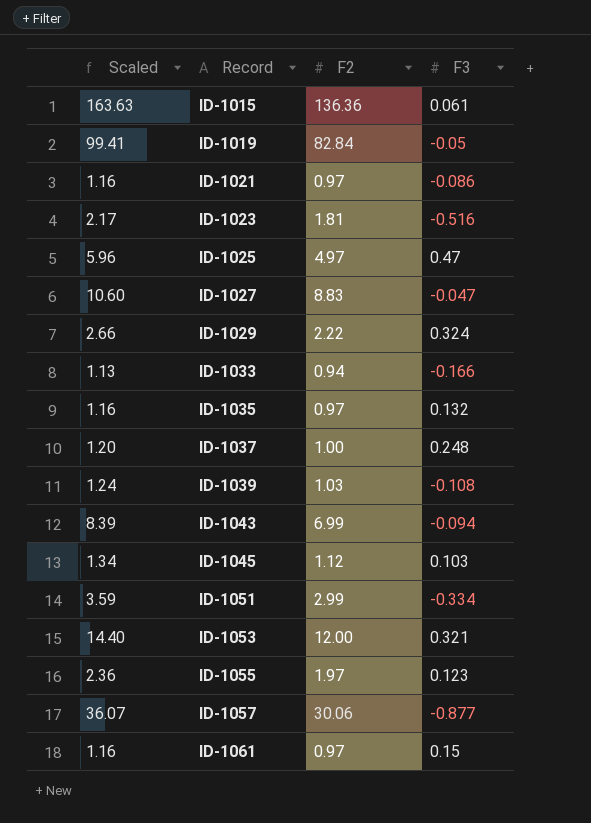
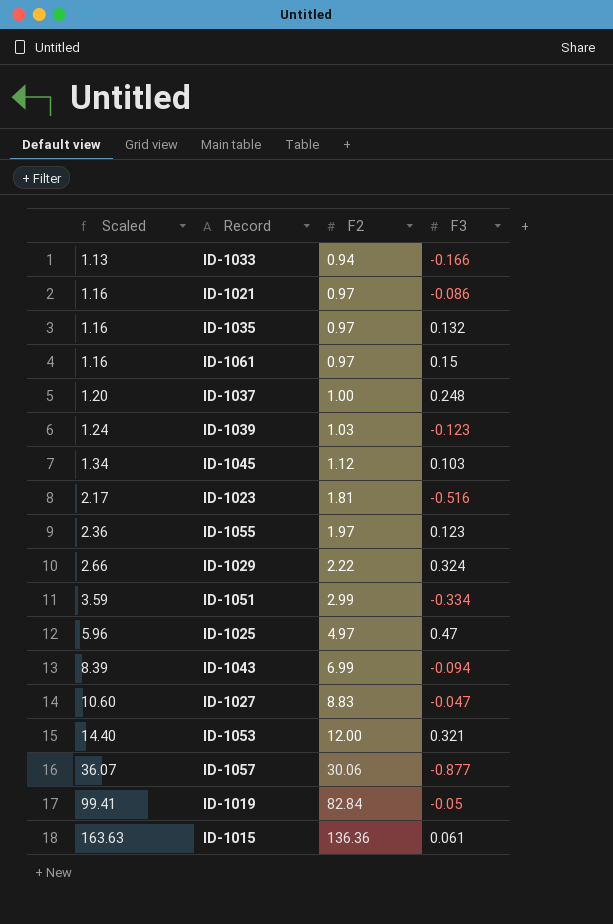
row order: Record ascending -> Scaled ascending
ID-1039 | F3: -0.108 -> -0.123

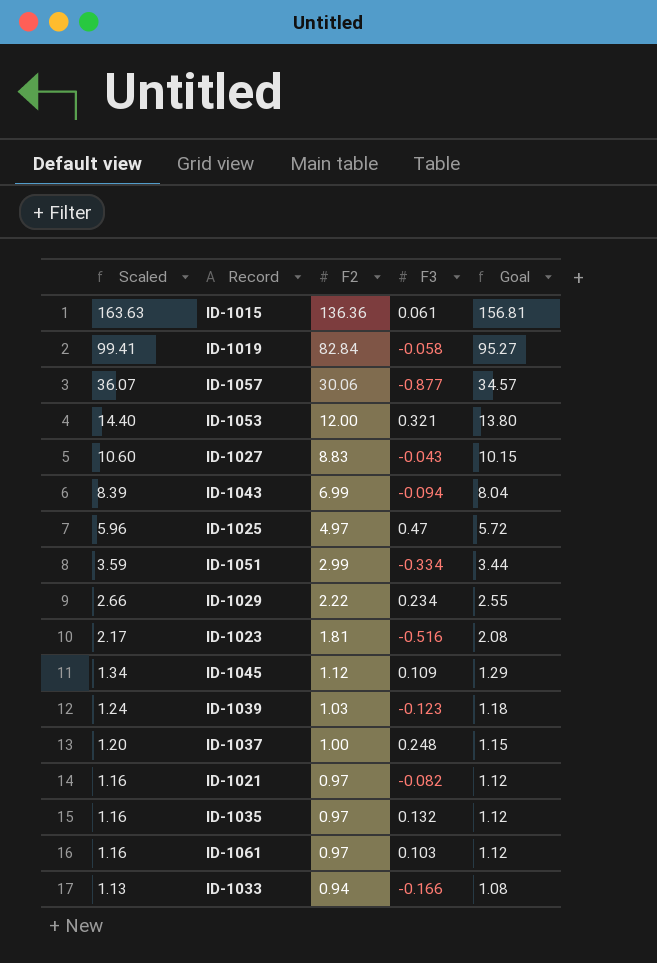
row order: Scaled ascending -> Scaled descending
column Goal | formula: none -> [F2] * 1.15
row ID-1055: 2.36 | 1.97 | 0.123 -> none
ID-1019 | F3: -0.05 -> -0.058
ID-1027 | F3: -0.047 -> -0.043
ID-1029 | F3: 0.324 -> 0.234
ID-1045 | F3: 0.103 -> 0.109
ID-1021 | F3: -0.086 -> -0.082
ID-1061 | F3: 0.15 -> 0.103

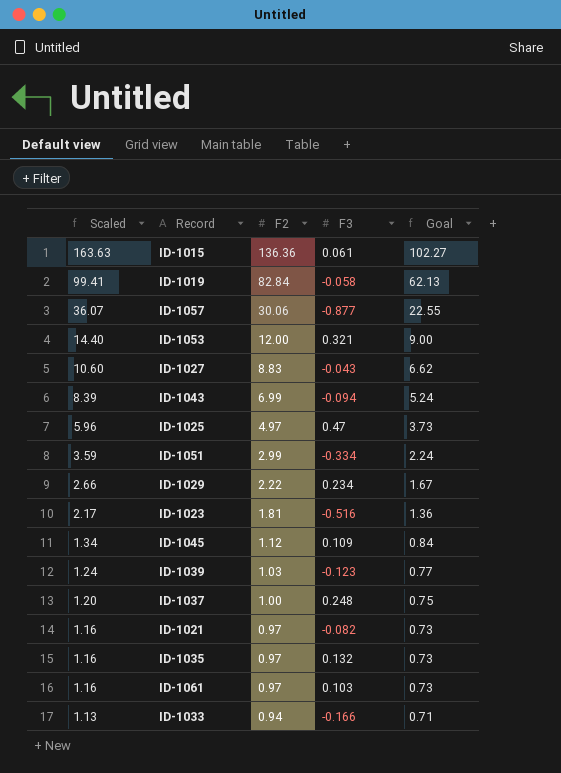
column Goal | formula: [F2] * 1.15 -> [F2] * 0.75

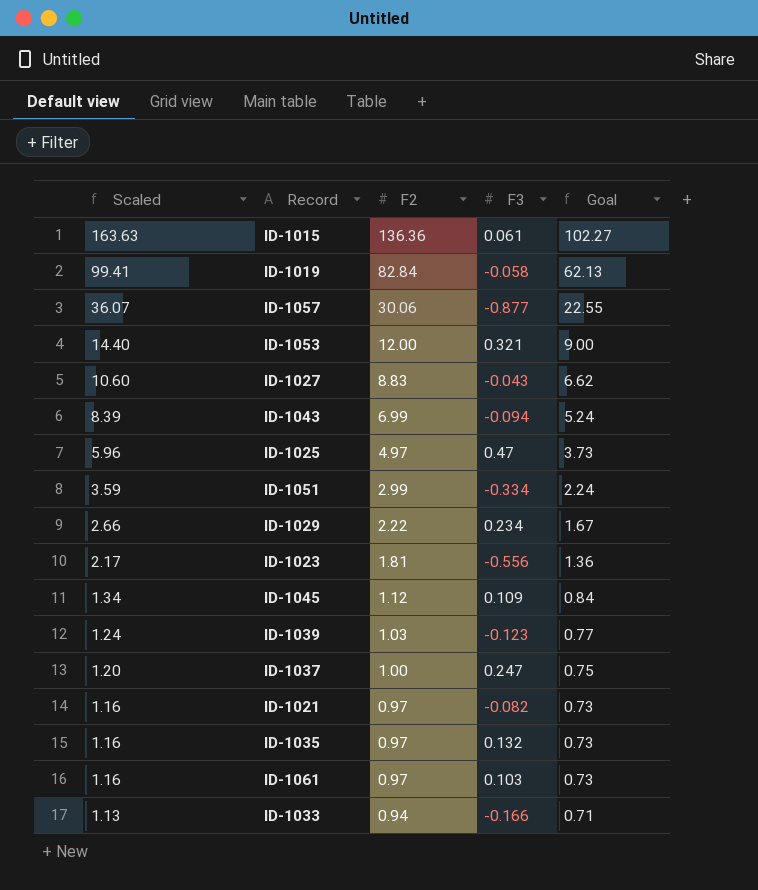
ID-1023 | F3: -0.516 -> -0.556
ID-1037 | F3: 0.248 -> 0.247

